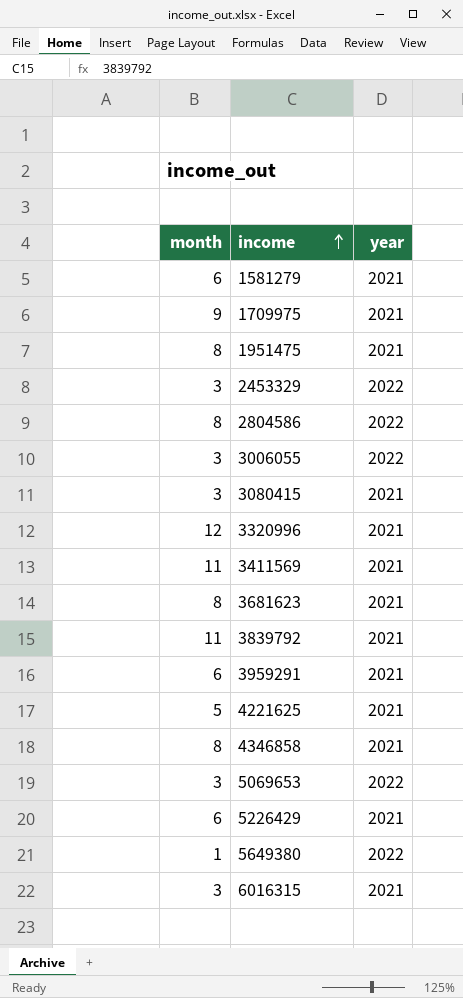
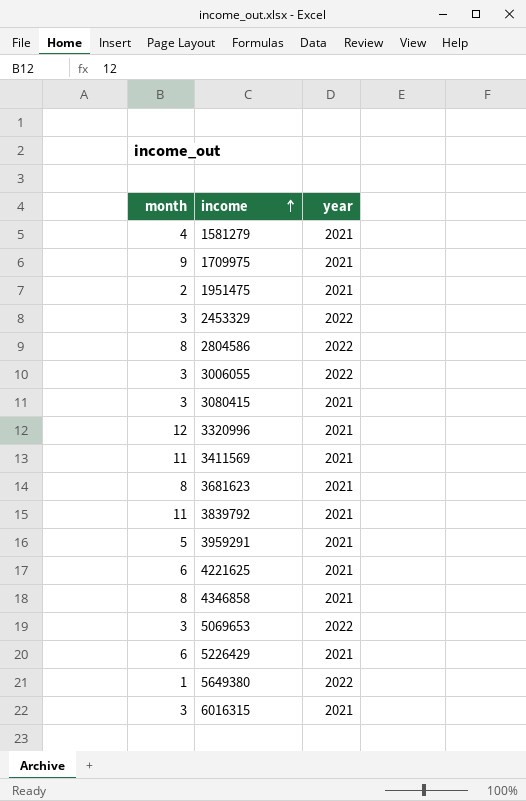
1581279 | month: 6 -> 4
1951475 | month: 8 -> 2
3959291 | month: 6 -> 5
4221625 | month: 5 -> 6

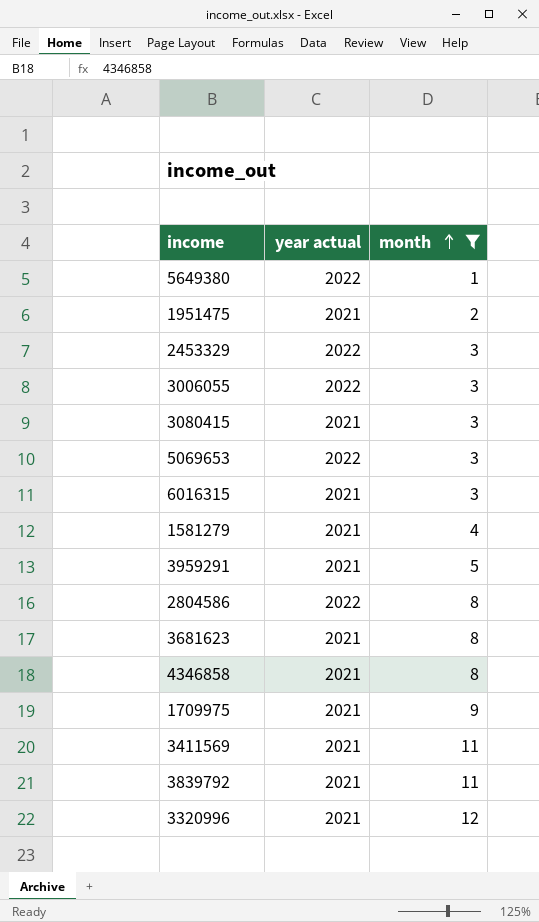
filter: none -> month != 6
row order: income ascending -> month ascending
column name: year -> year actual
column month | position: 1 -> 3

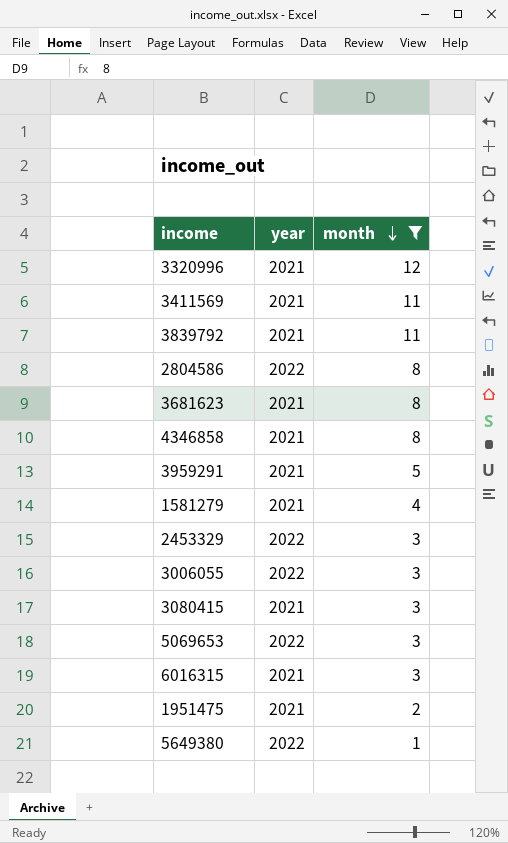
row order: month ascending -> month descending
column name: year actual -> year
row 1709975: 2021 | 9 -> none

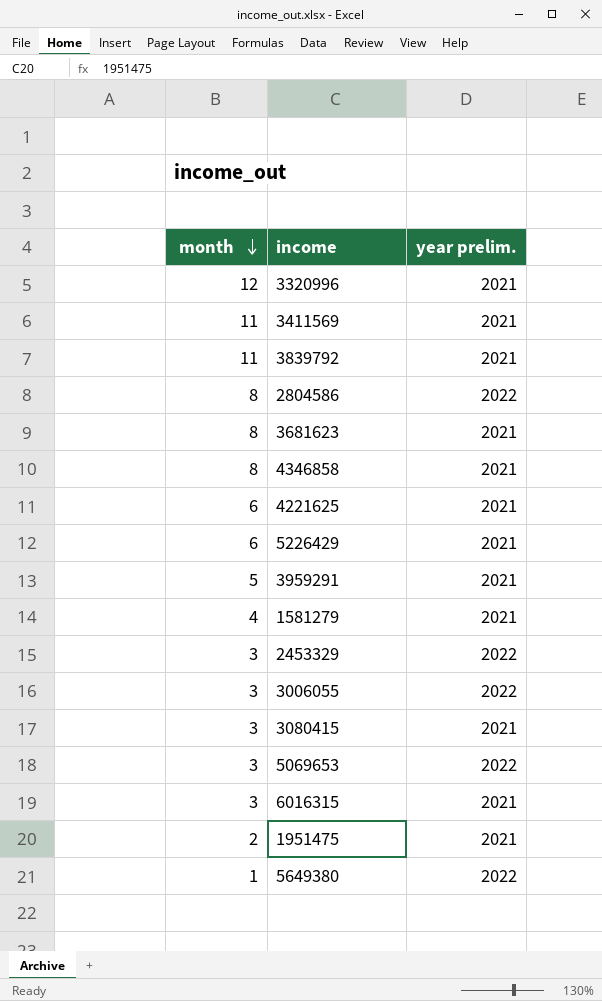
filter: month != 6 -> none
column month | position: 3 -> 1
column name: year -> year prelim.

